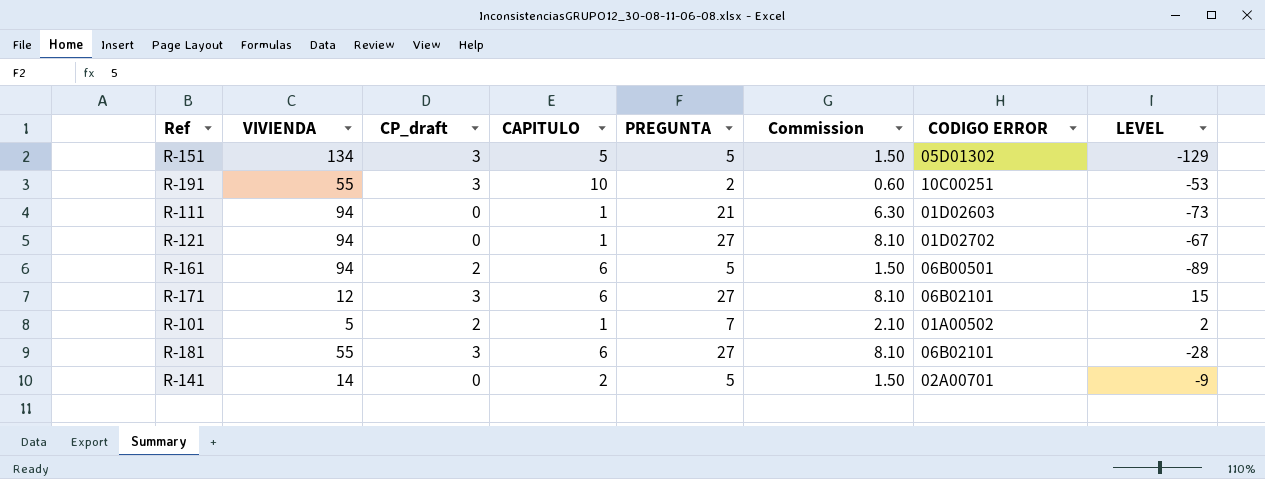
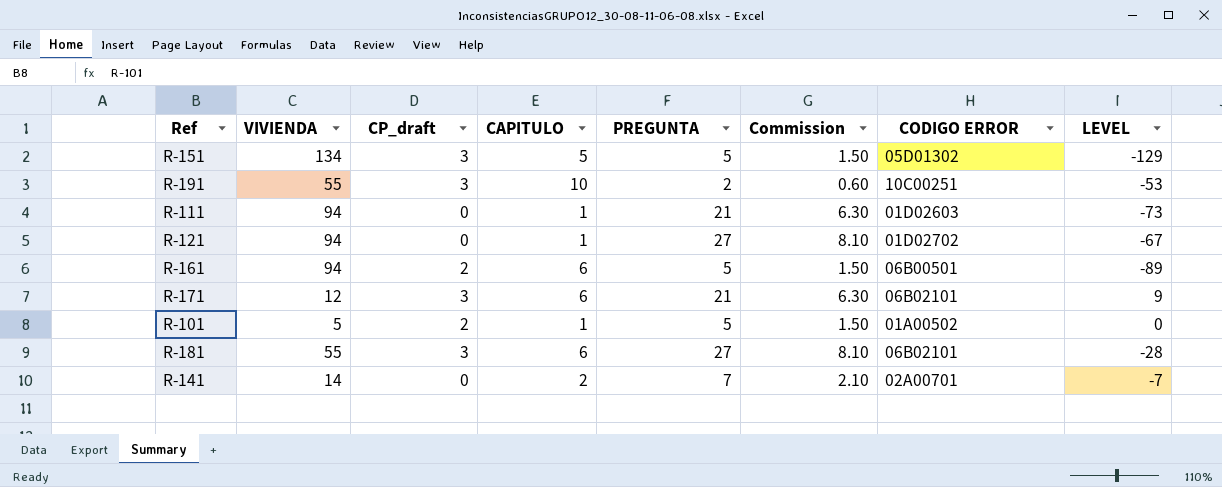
R-171 | PREGUNTA: 27 -> 21
R-171 | Commission: 8.10 -> 6.30
R-171 | LEVEL: 15 -> 9
R-101 | PREGUNTA: 7 -> 5
R-101 | Commission: 2.10 -> 1.50
R-101 | LEVEL: 2 -> 0
R-141 | PREGUNTA: 5 -> 7
R-141 | Commission: 1.50 -> 2.10
R-141 | LEVEL: -9 -> -7

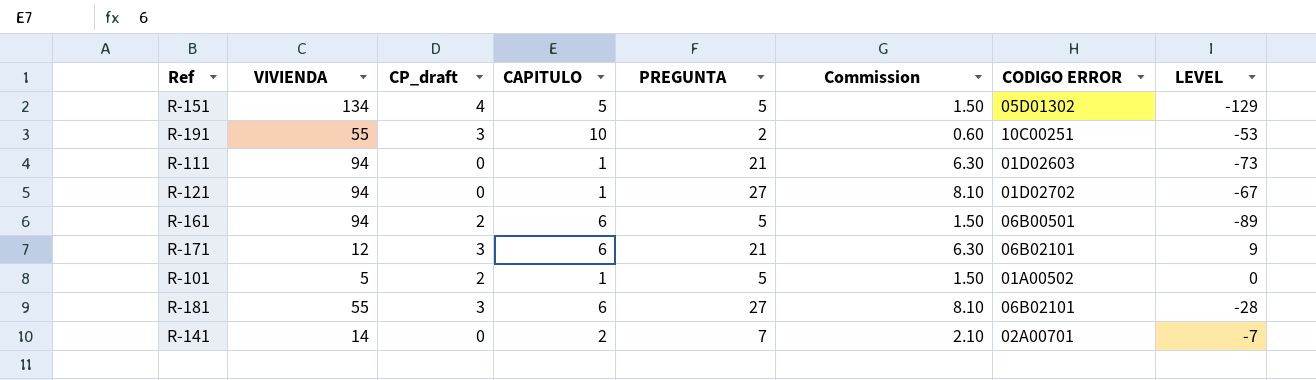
R-151 | CP_draft: 3 -> 4

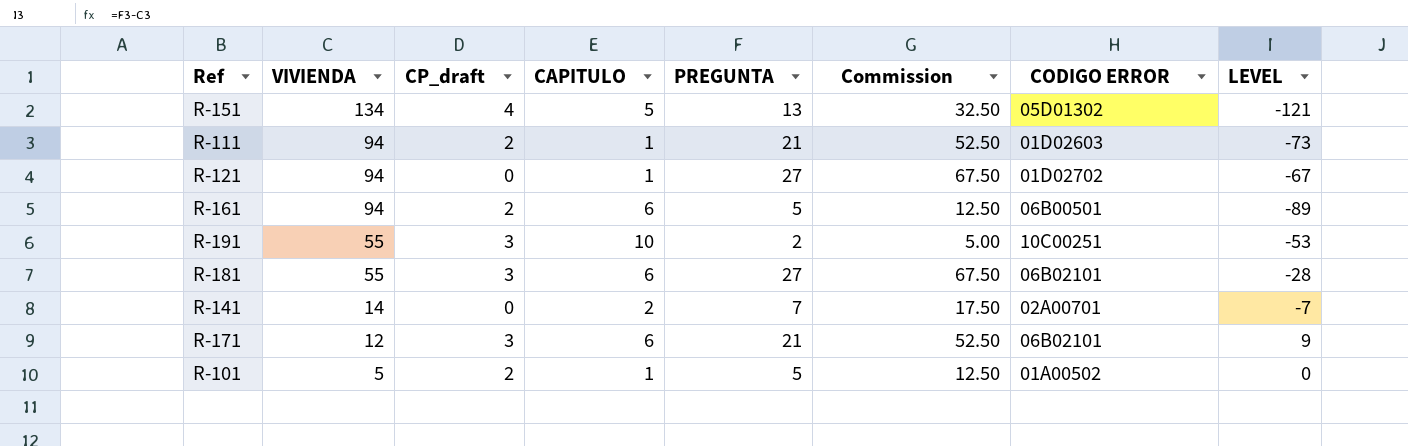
row order: none -> VIVIENDA descending
column Commission | formula: [PREGUNTA] * 0.3 -> [PREGUNTA] * 2.5
R-151 | PREGUNTA: 5 -> 13
R-151 | LEVEL: -129 -> -121
R-111 | CP_draft: 0 -> 2

